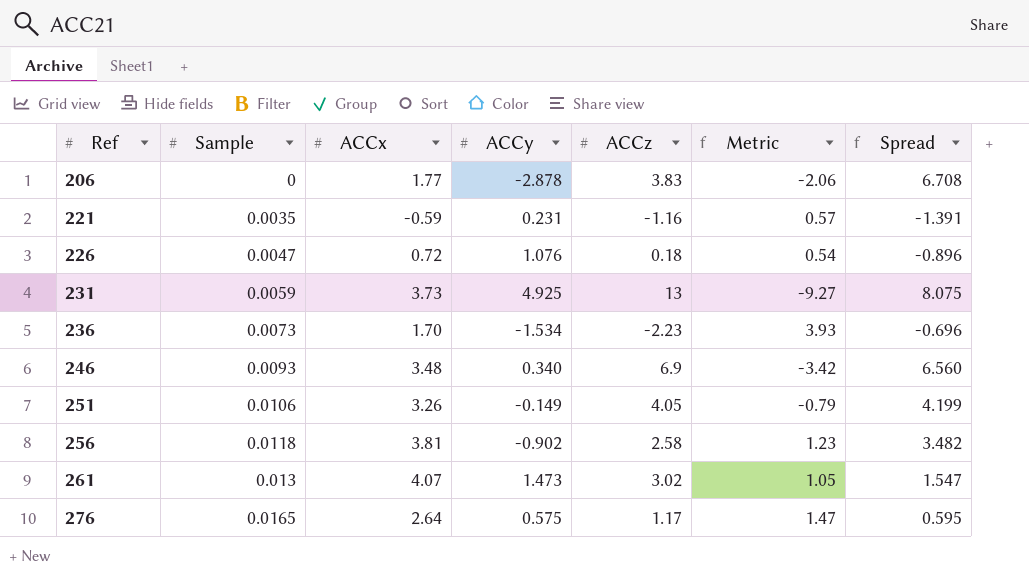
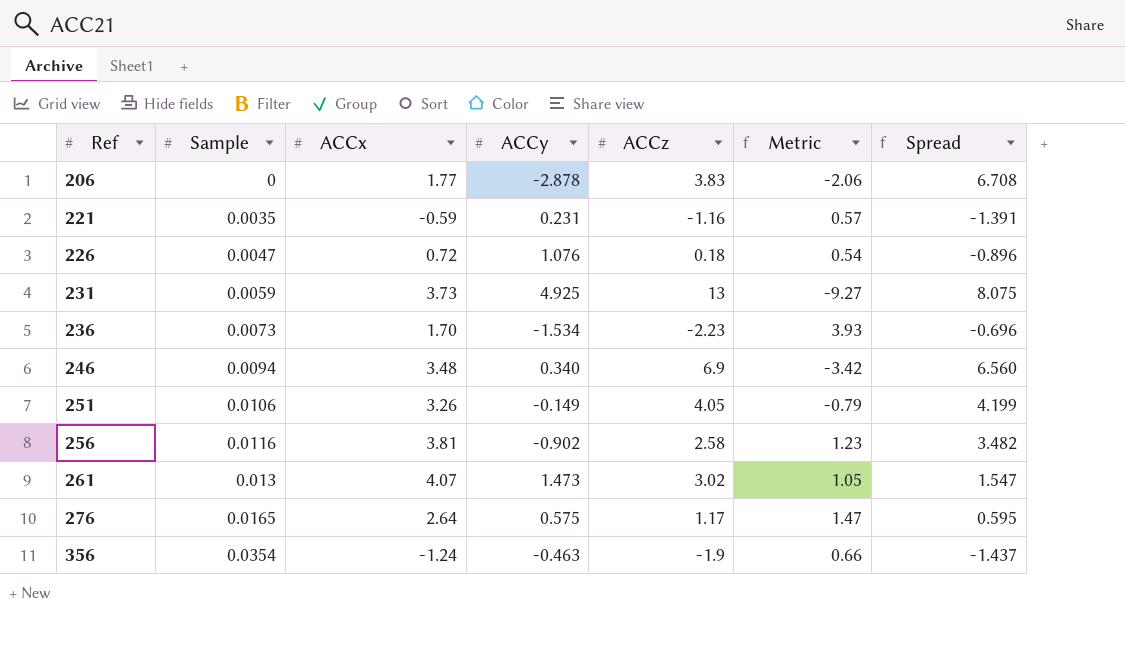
246 | Sample: 0.0093 -> 0.0094
256 | Sample: 0.0118 -> 0.0116
row 356: none -> 0.0354 | -1.24 | -0.463 | -1.9 | 0.66 | -1.437

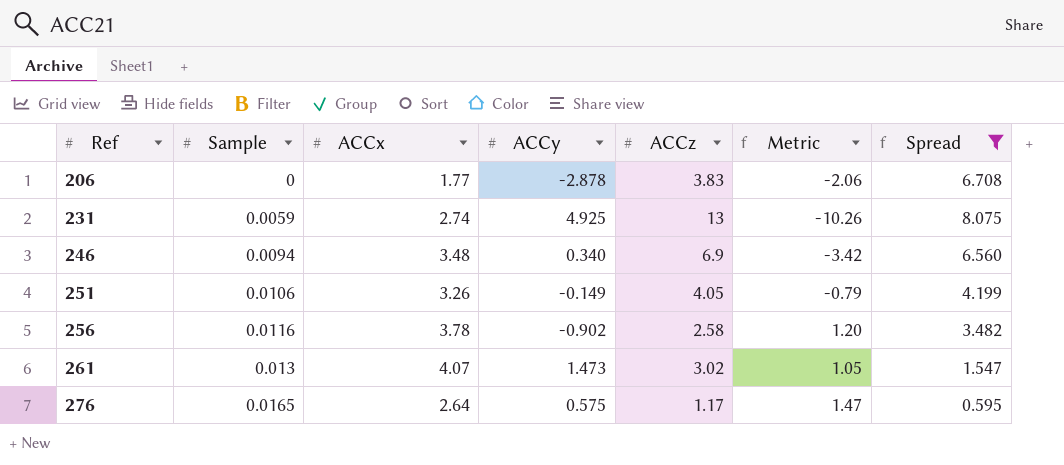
filter: none -> Spread >= 0.595
231 | ACCx: 3.73 -> 2.74
231 | Metric: -9.27 -> -10.26
256 | ACCx: 3.81 -> 3.78
256 | Metric: 1.23 -> 1.20

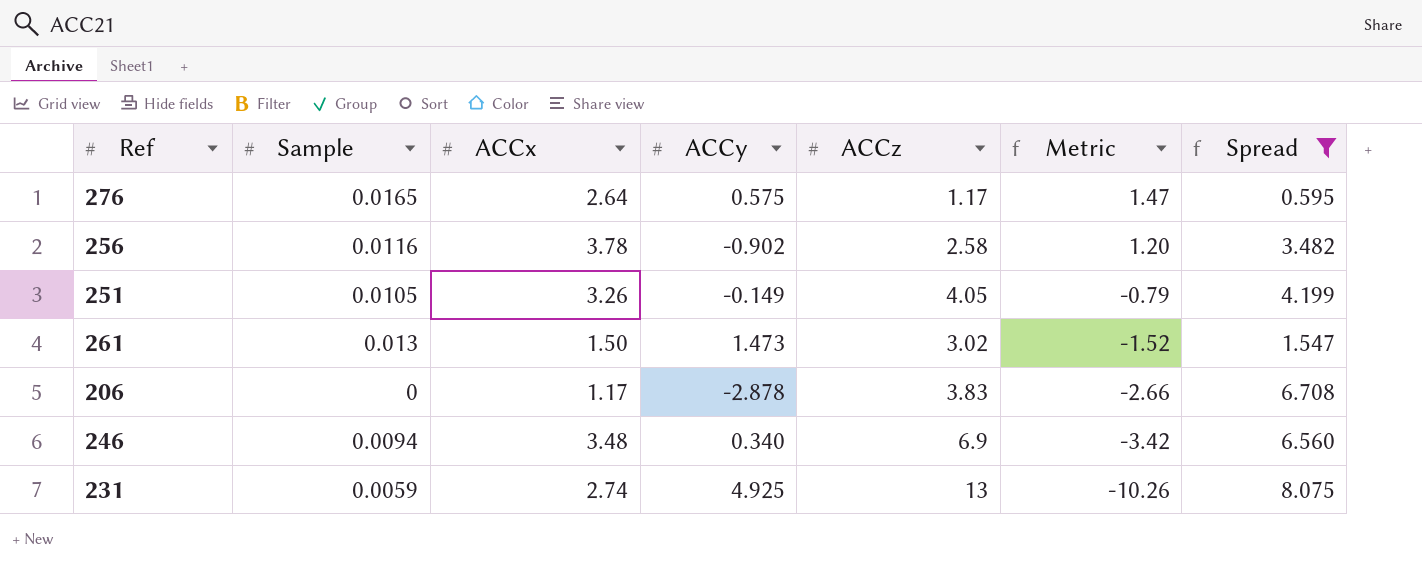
row order: Ref ascending -> Metric descending
251 | Sample: 0.0106 -> 0.0105
261 | ACCx: 4.07 -> 1.50
261 | Metric: 1.05 -> -1.52
206 | ACCx: 1.77 -> 1.17
206 | Metric: -2.06 -> -2.66

